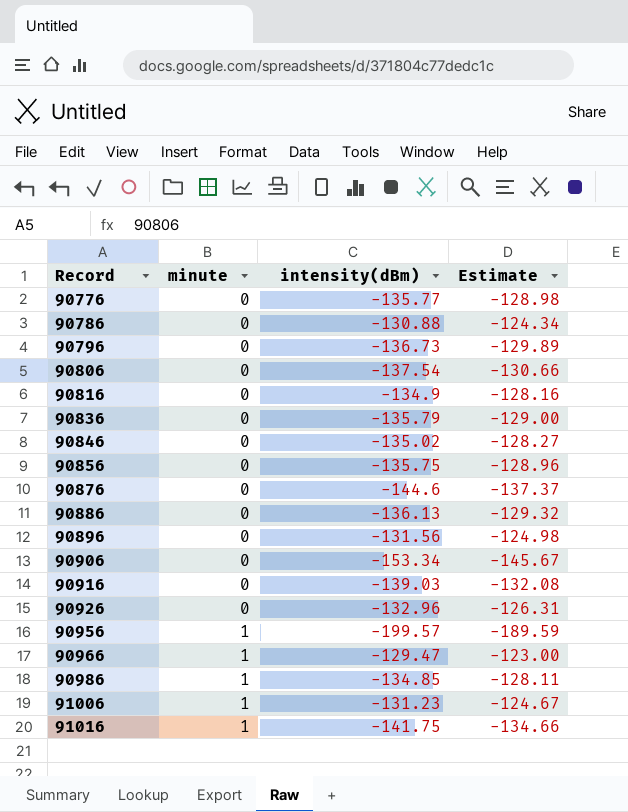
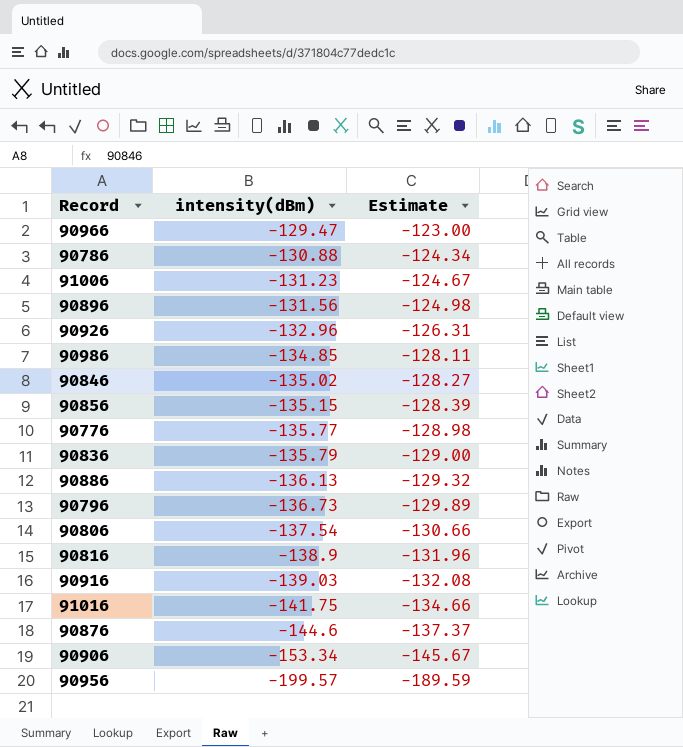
row order: Record ascending -> intensity(dBm) descending
column minute | position: 2 -> none
90856 | intensity(dBm): -135.75 -> -135.15
90856 | Estimate: -128.96 -> -128.39
90816 | intensity(dBm): -134.9 -> -138.9
90816 | Estimate: -128.16 -> -131.96

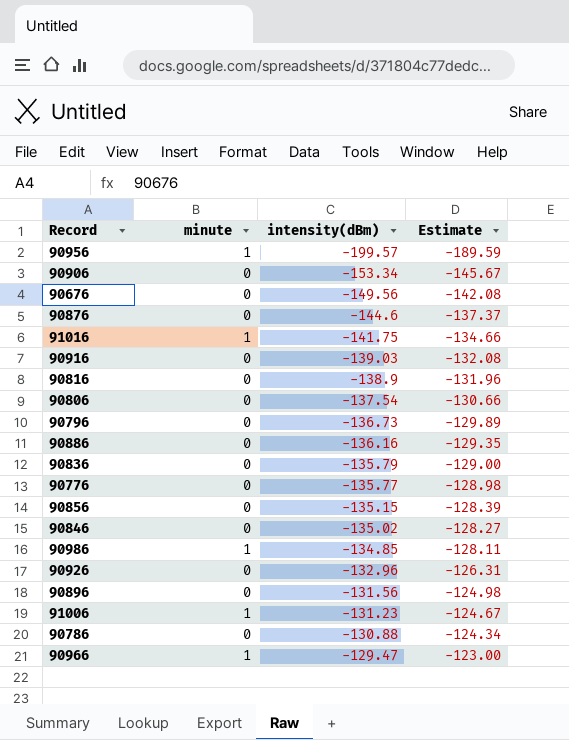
row order: intensity(dBm) descending -> intensity(dBm) ascending
column minute | position: none -> 2
row 90676: none -> 0 | -149.56 | -142.08
90886 | intensity(dBm): -136.13 -> -136.16
90886 | Estimate: -129.32 -> -129.35

